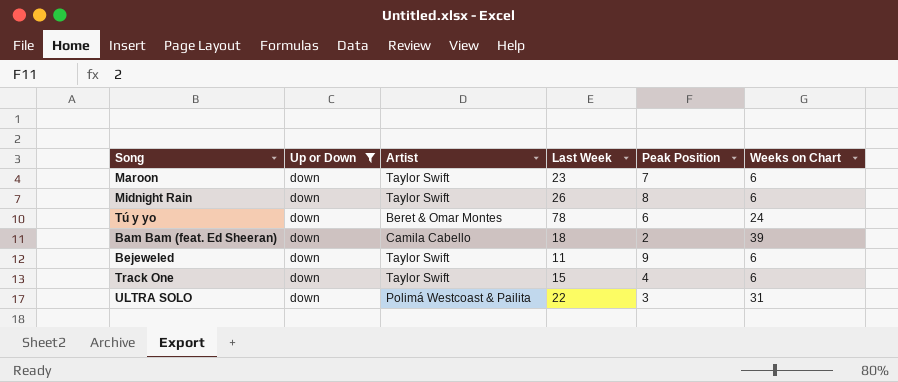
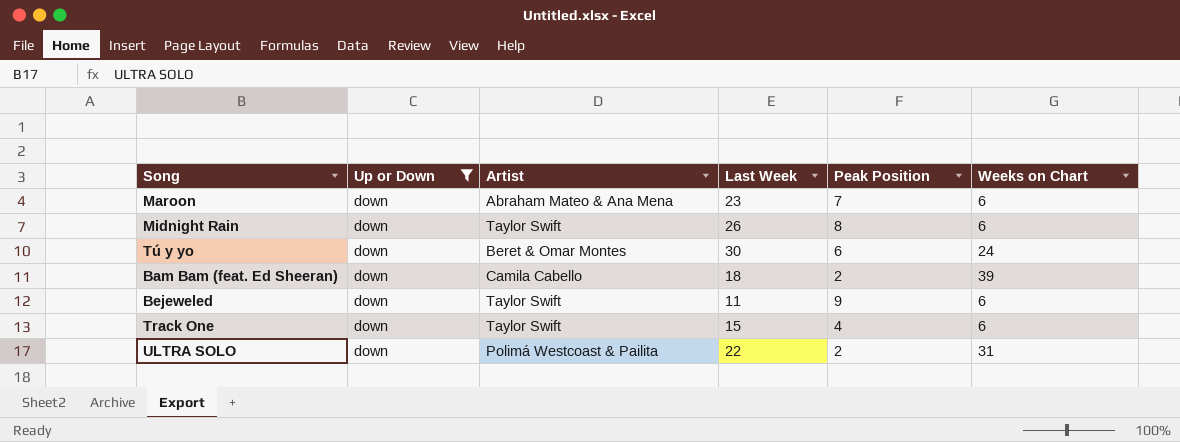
Maroon | Artist: Taylor Swift -> Abraham Mateo & Ana Mena
Tú y yo | Last Week: 78 -> 30
ULTRA SOLO | Peak Position: 3 -> 2

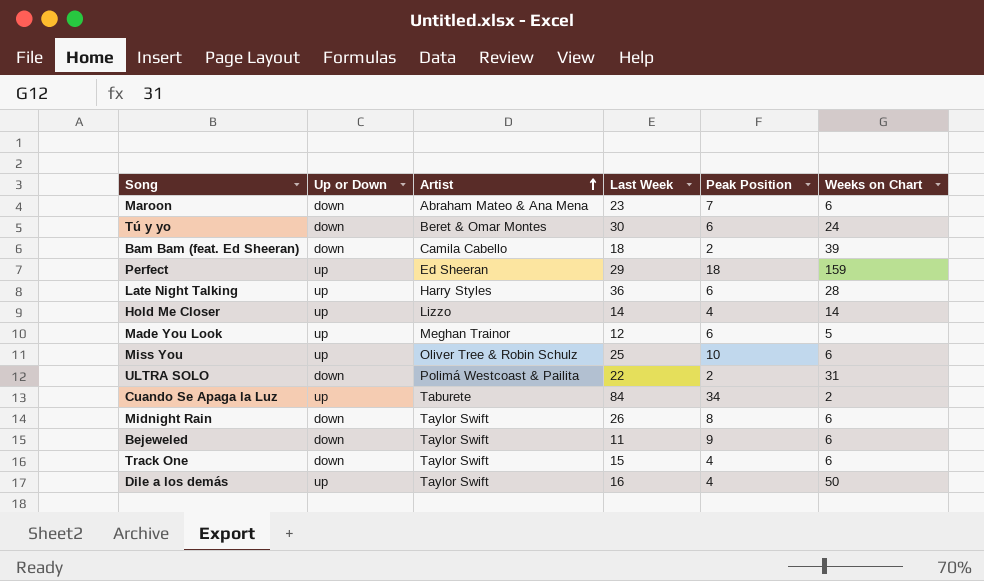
filter: Up or Down = down -> none
row order: none -> Artist ascending

